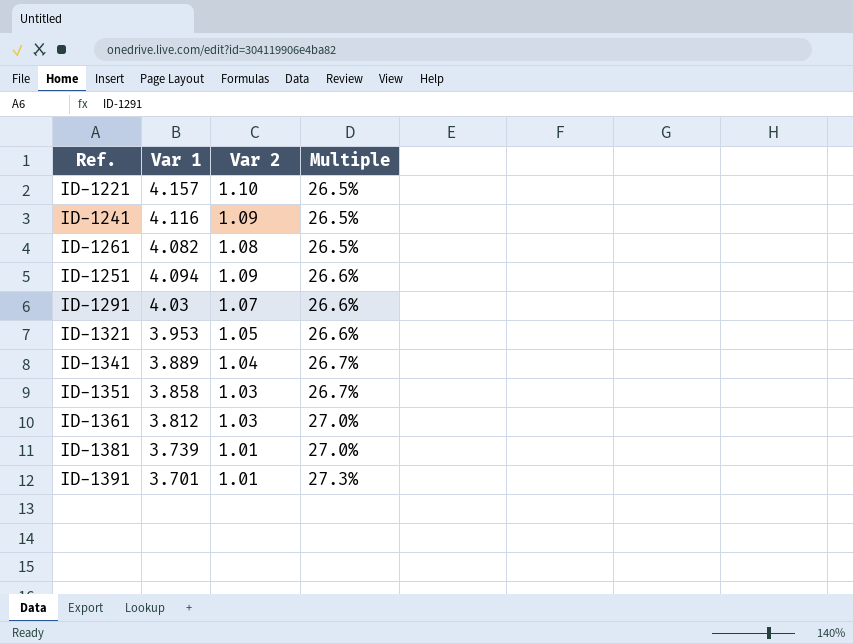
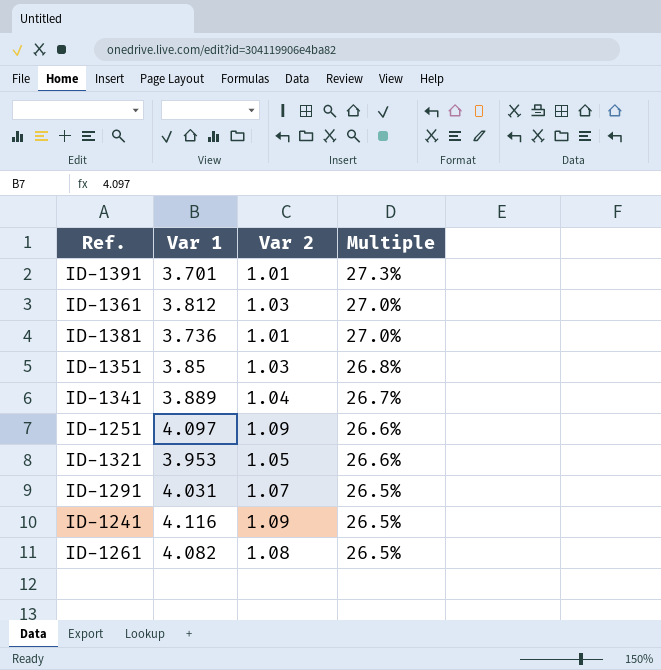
row order: Multiple ascending -> Multiple descending
row ID-1221: 4.157 | 1.10 | 26.5% -> none
ID-1381 | Var 1: 3.739 -> 3.736
ID-1351 | Var 1: 3.858 -> 3.85
ID-1351 | Multiple: 26.7% -> 26.8%
ID-1251 | Var 1: 4.094 -> 4.097
ID-1291 | Var 1: 4.03 -> 4.031
ID-1291 | Multiple: 26.6% -> 26.5%

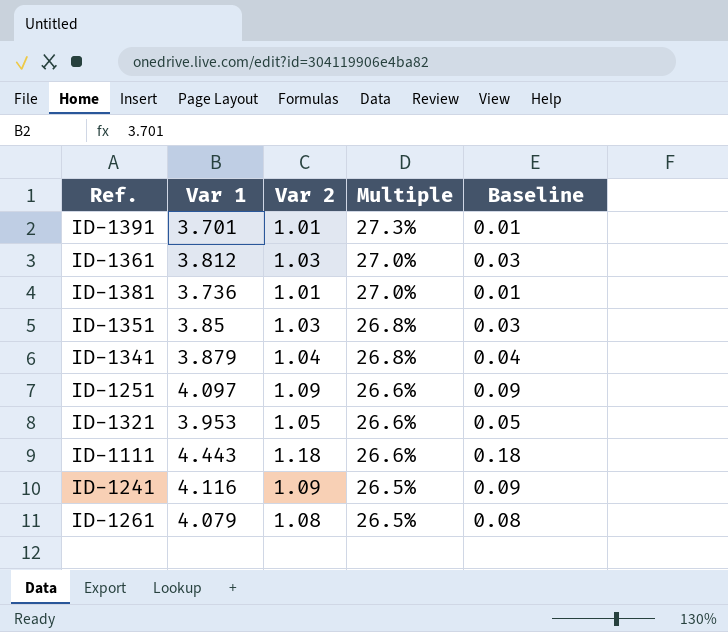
column Baseline | formula: none -> [Var 2] - 1
row ID-1291: 4.031 | 1.07 | 26.5% -> none
ID-1341 | Var 1: 3.889 -> 3.879
ID-1341 | Multiple: 26.7% -> 26.8%
row ID-1111: none -> 4.443 | 1.18 | 26.6% | 0.18
ID-1261 | Var 1: 4.082 -> 4.079

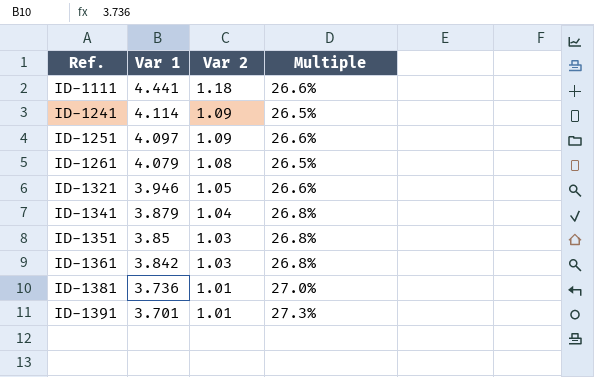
row order: Multiple descending -> Ref. ascending
column Baseline | formula: [Var 2] - 1 -> none
ID-1111 | Var 1: 4.443 -> 4.441
ID-1241 | Var 1: 4.116 -> 4.114
ID-1321 | Var 1: 3.953 -> 3.946
ID-1361 | Var 1: 3.812 -> 3.842
ID-1361 | Multiple: 27.0% -> 26.8%

